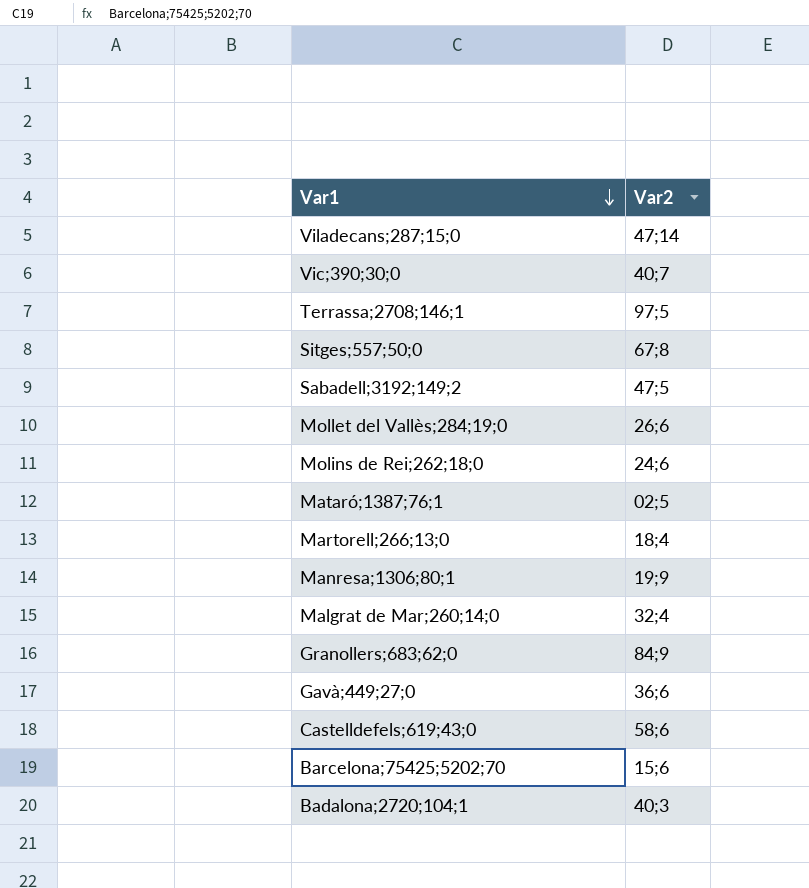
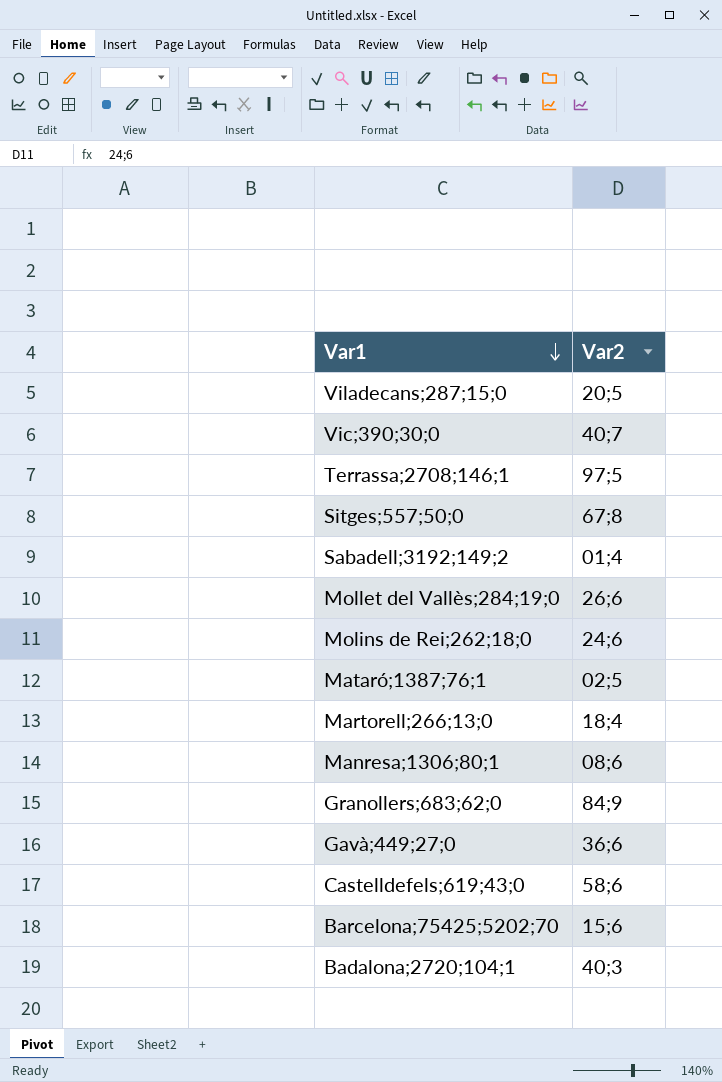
row Malgrat de Mar;260;14;0: 32;4 -> none
Viladecans;287;15;0 | Var2: 47;14 -> 20;5
Sabadell;3192;149;2 | Var2: 47;5 -> 01;4
Manresa;1306;80;1 | Var2: 19;9 -> 08;6

